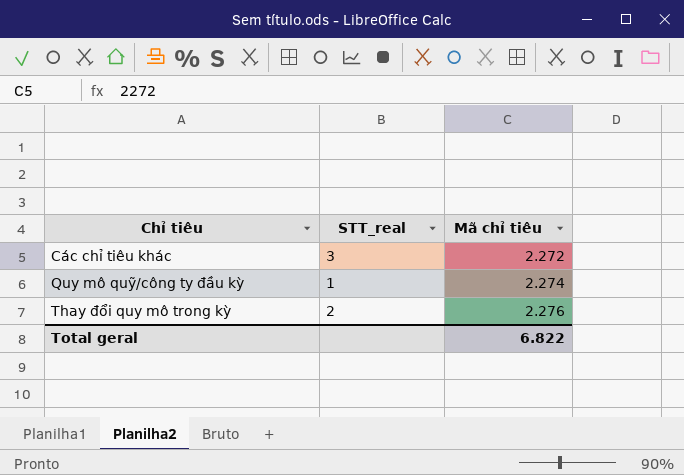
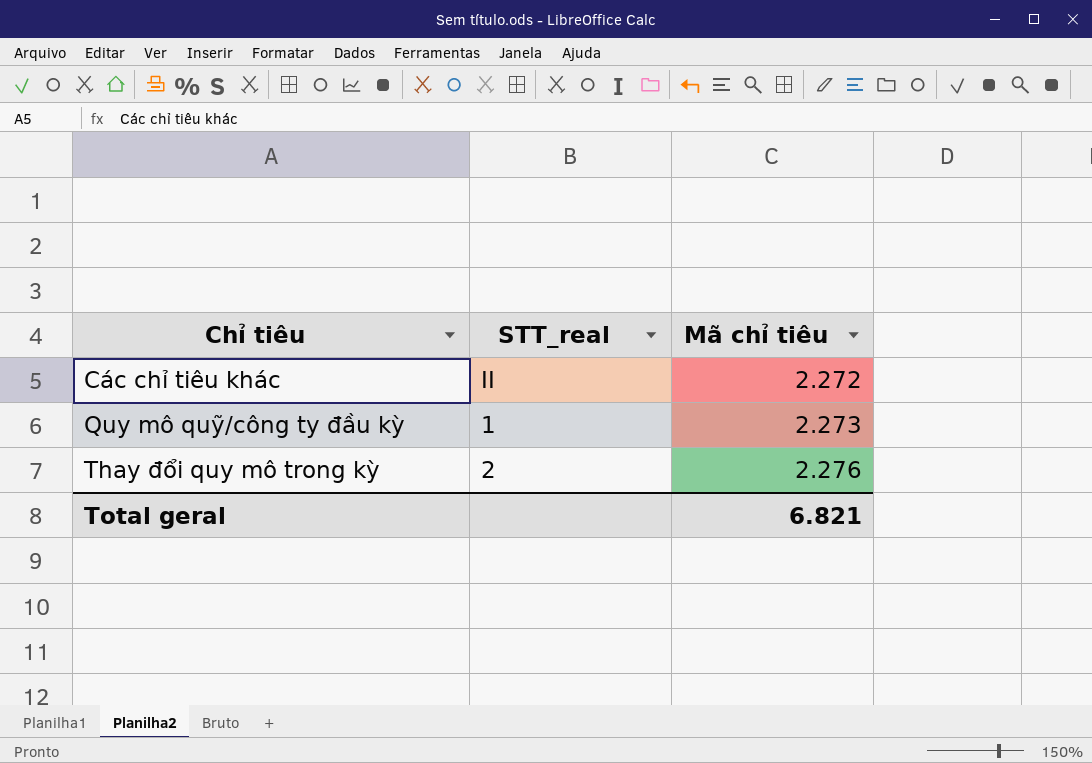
Các chỉ tiêu khác | STT_real: 3 -> II
Quy mô quỹ/công ty đầu kỳ | Mã chỉ tiêu: 2.274 -> 2.273
Total geral | Mã chỉ tiêu: 6.822 -> 6.821

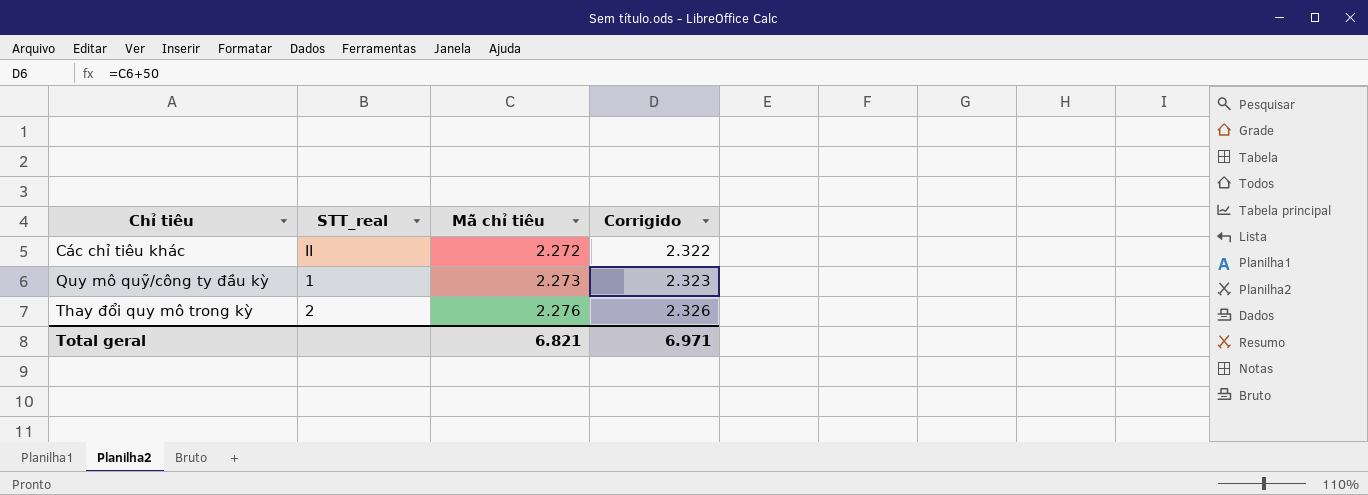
column Corrigido | formula: none -> [Mã chỉ tiêu] + 50

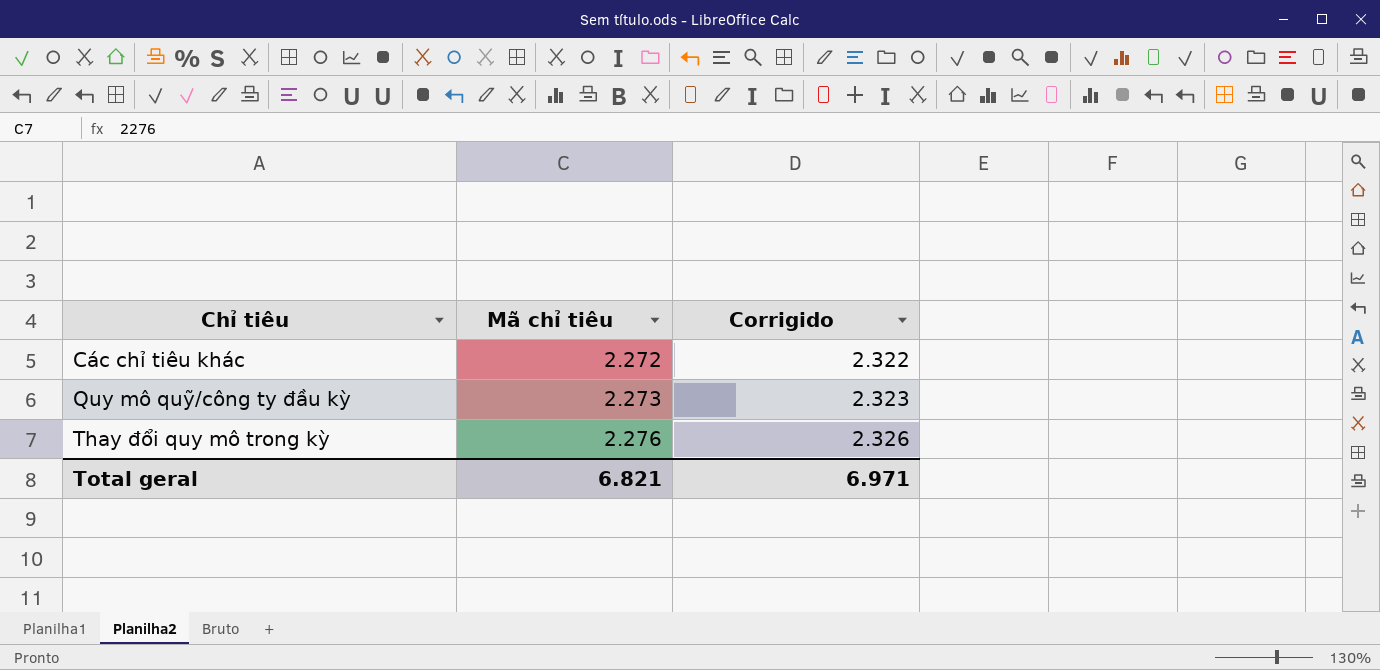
column STT_real | position: 2 -> none

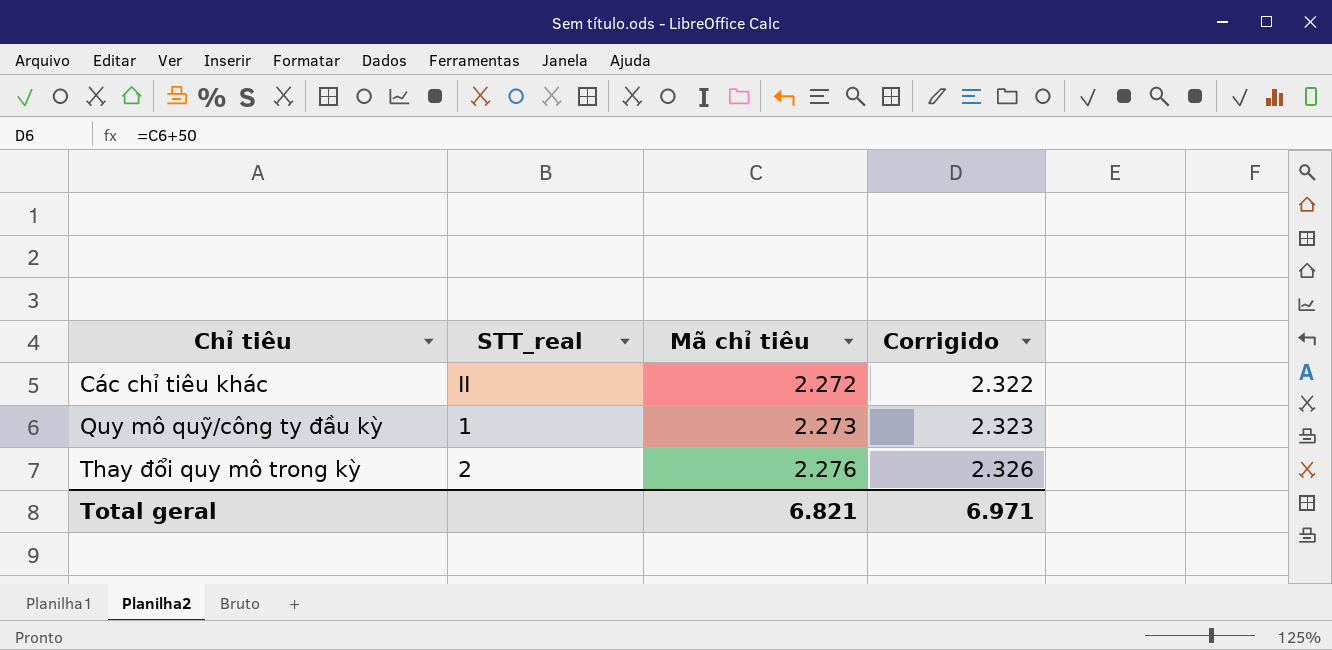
column STT_real | position: none -> 2

